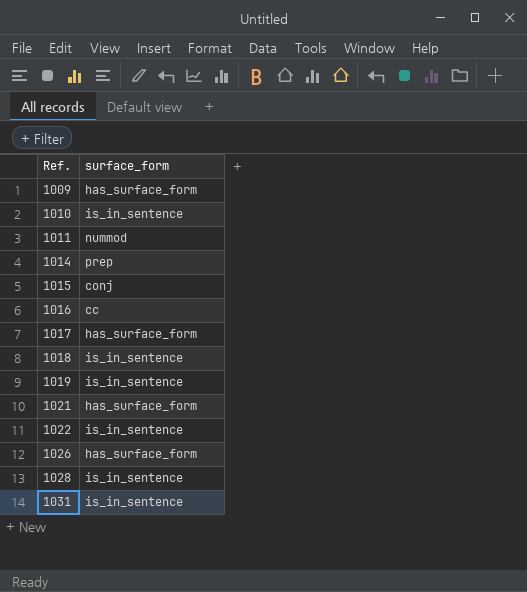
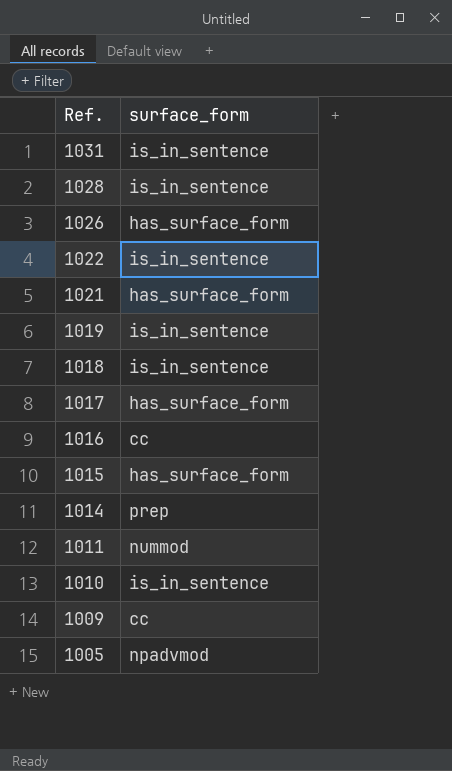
row order: Ref. ascending -> Ref. descending
1015 | surface_form: conj -> has_surface_form
1009 | surface_form: has_surface_form -> cc
row 1005: none -> npadvmod

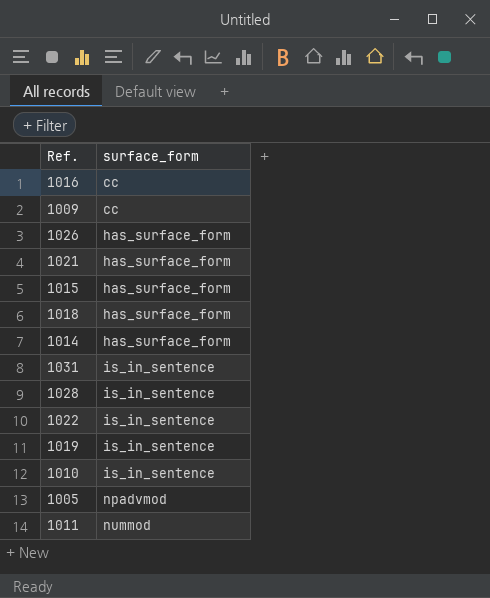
row order: Ref. descending -> surface_form ascending
row 1017: has_surface_form -> none
1018 | surface_form: is_in_sentence -> has_surface_form
1014 | surface_form: prep -> has_surface_form

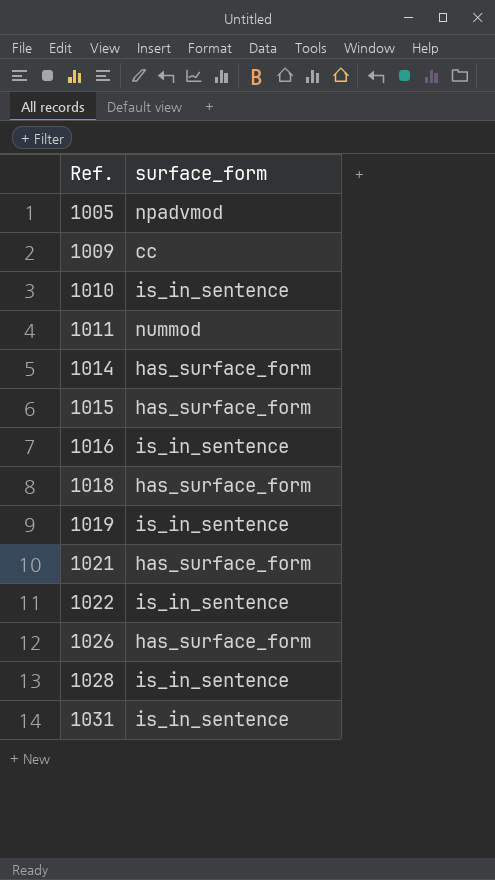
row order: surface_form ascending -> Ref. ascending
1016 | surface_form: cc -> is_in_sentence

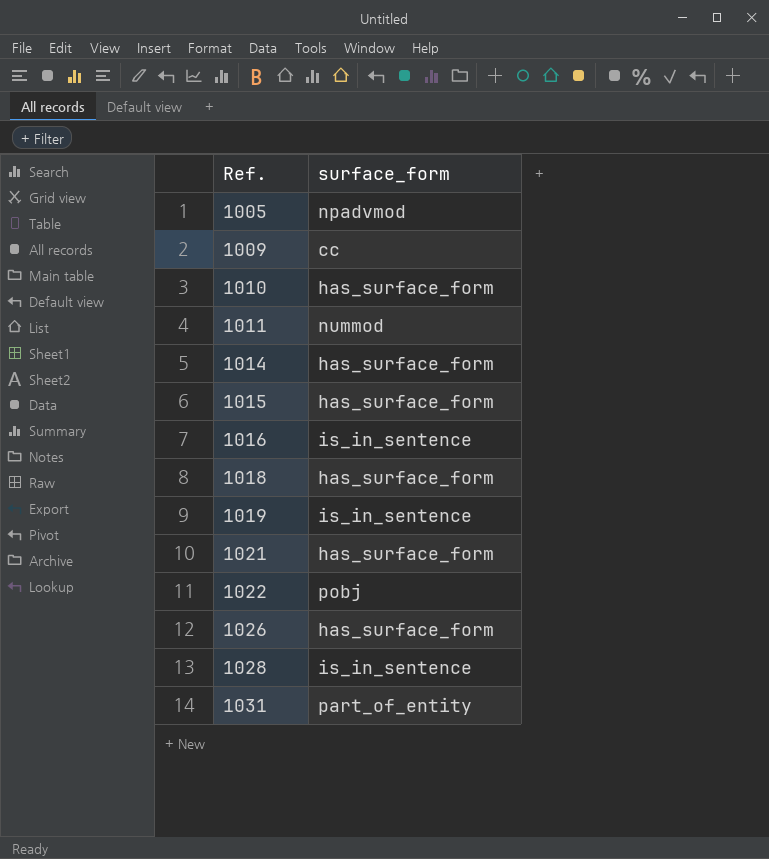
1010 | surface_form: is_in_sentence -> has_surface_form
1022 | surface_form: is_in_sentence -> pobj
1031 | surface_form: is_in_sentence -> part_of_entity

